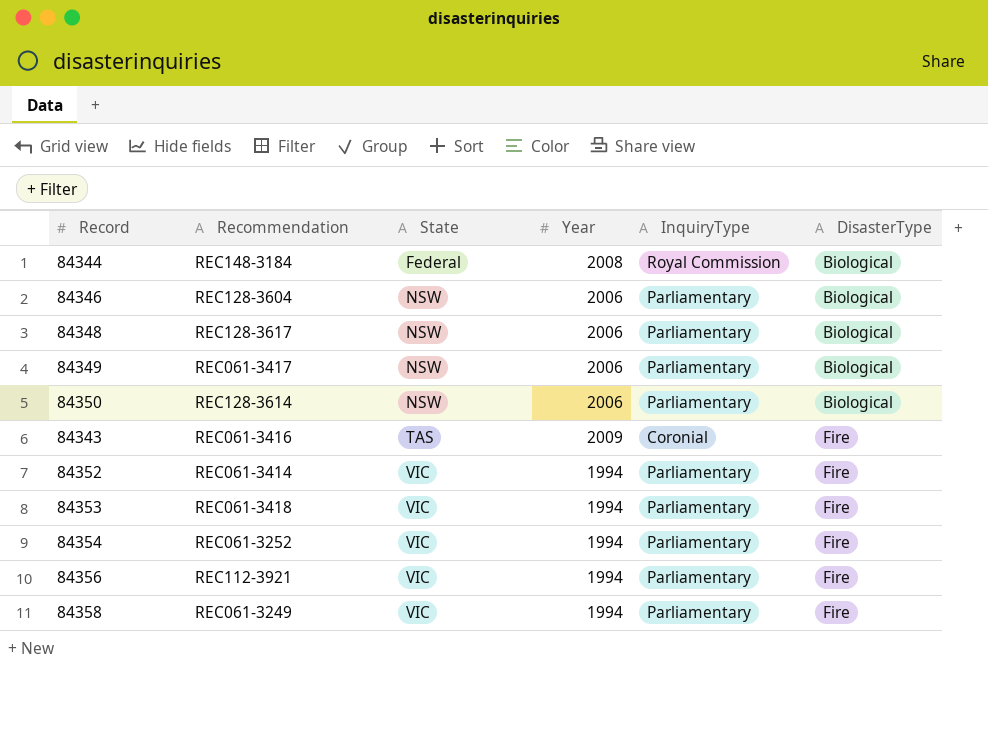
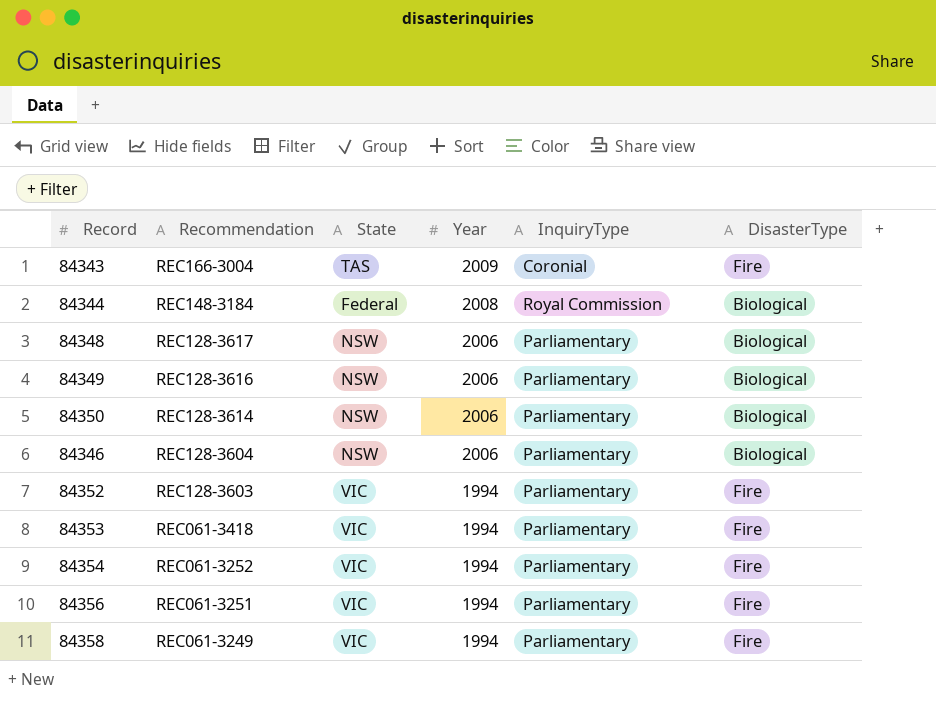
row order: State ascending -> Recommendation descending
84343 | Recommendation: REC061-3416 -> REC166-3004
84349 | Recommendation: REC061-3417 -> REC128-3616
84352 | Recommendation: REC061-3414 -> REC128-3603
84356 | Recommendation: REC112-3921 -> REC061-3251

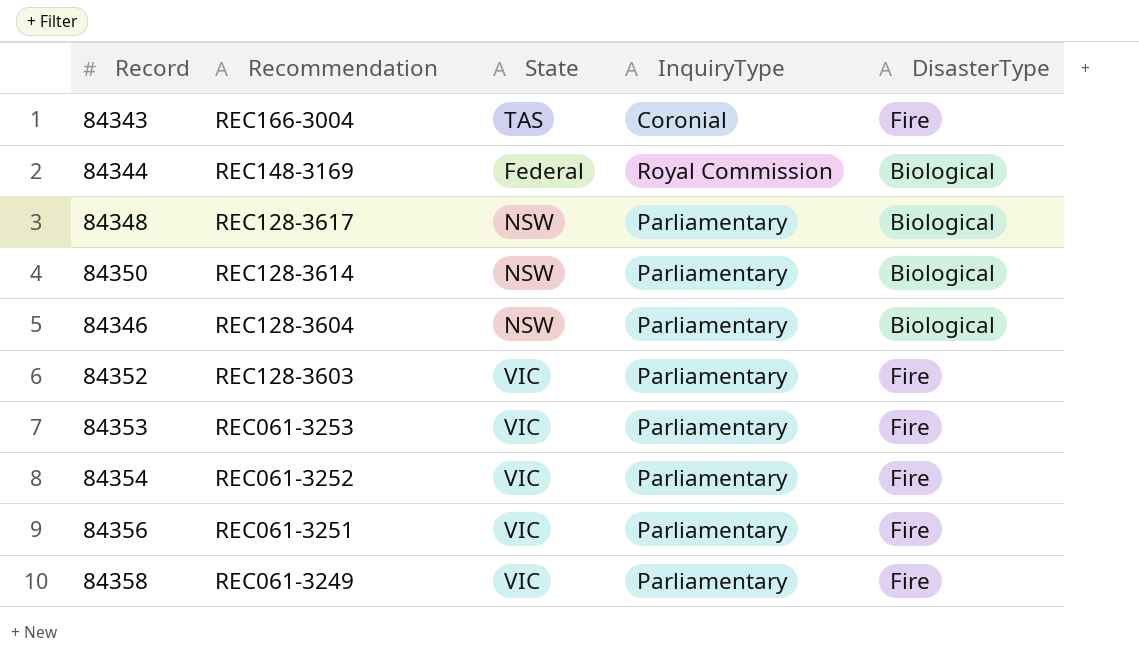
column Year | position: 4 -> none
row 84349: REC128-3616 | NSW | 2006 | Parliamentary | Biological -> none
84344 | Recommendation: REC148-3184 -> REC148-3169
84353 | Recommendation: REC061-3418 -> REC061-3253

